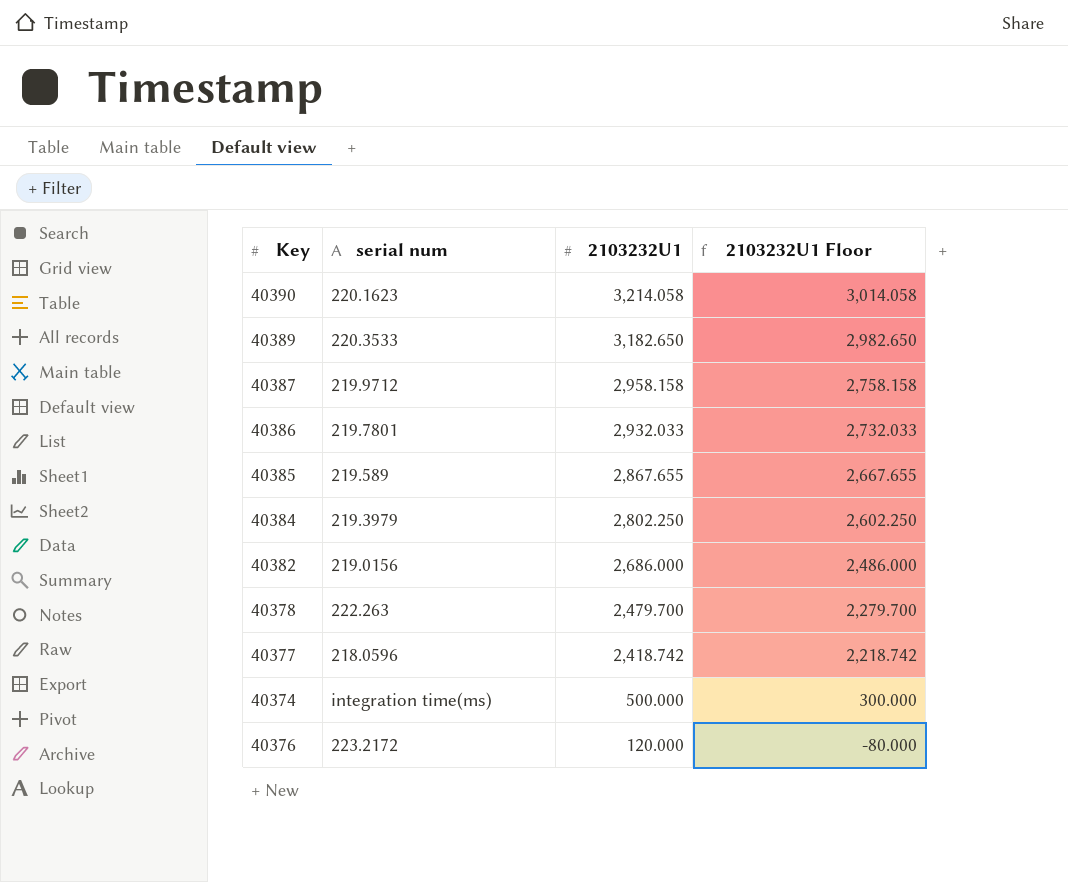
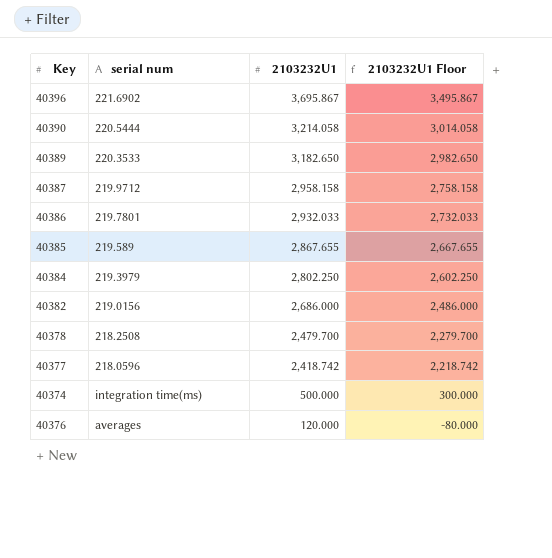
row 40396: none -> 221.6902 | 3,695.867 | 3,495.867
40390 | serial num: 220.1623 -> 220.5444
40378 | serial num: 222.263 -> 218.2508
40376 | serial num: 223.2172 -> averages

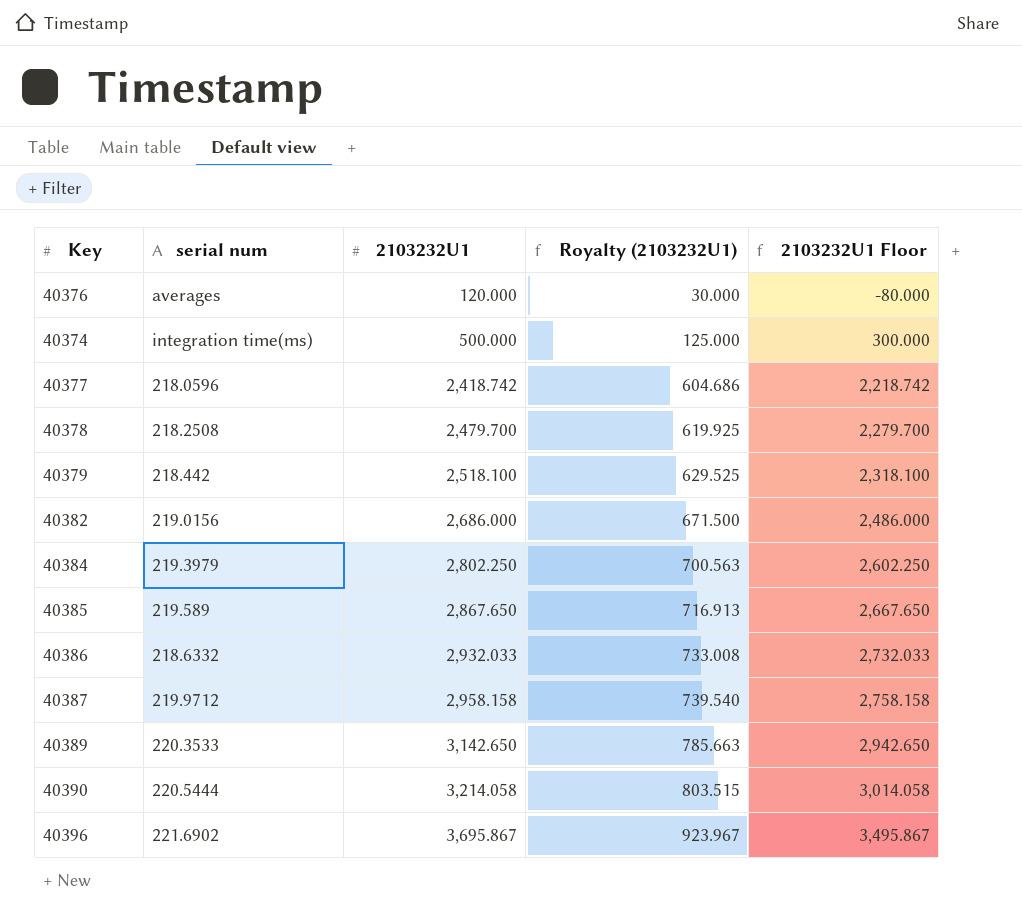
row order: 2103232U1 descending -> 2103232U1 ascending
column Royalty (2103232U1) | formula: none -> [2103232U1] * 0.25
row 40379: none -> 218.442 | 2,518.100 | 629.525 | 2,318.100
40385 | 2103232U1: 2,867.655 -> 2,867.650
40385 | 2103232U1 Floor: 2,667.655 -> 2,667.650
40386 | serial num: 219.7801 -> 218.6332
40389 | 2103232U1: 3,182.650 -> 3,142.650
40389 | 2103232U1 Floor: 2,982.650 -> 2,942.650

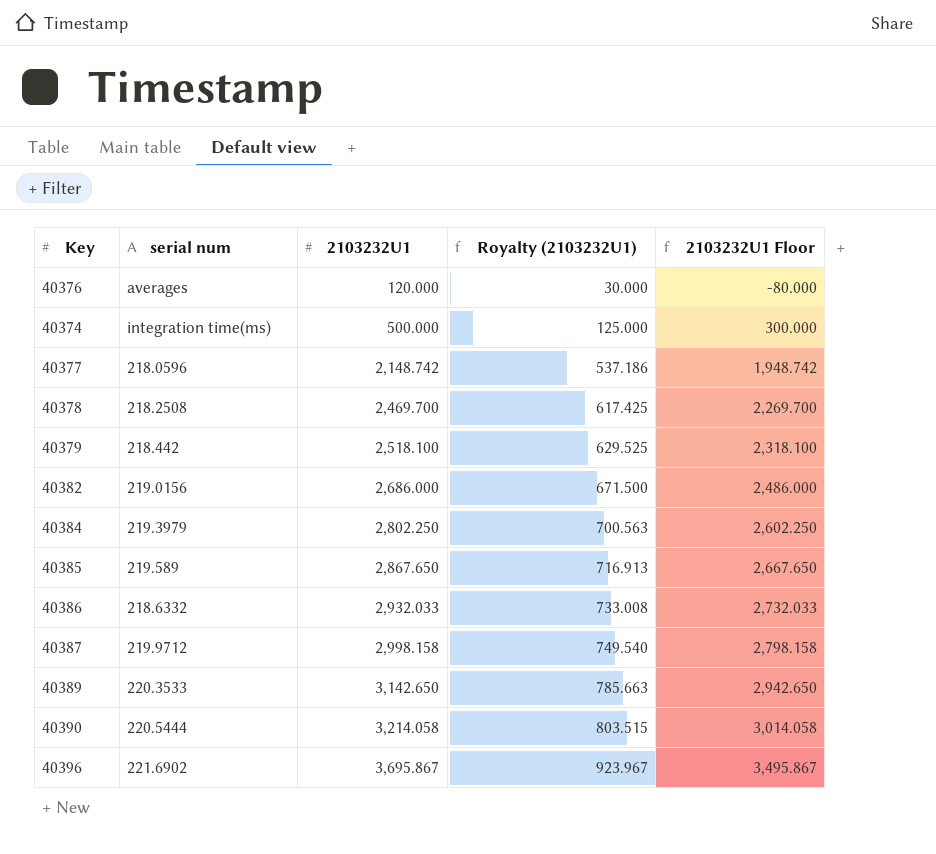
40377 | 2103232U1: 2,418.742 -> 2,148.742
40377 | Royalty (2103232U1): 604.686 -> 537.186
40377 | 2103232U1 Floor: 2,218.742 -> 1,948.742
40378 | 2103232U1: 2,479.700 -> 2,469.700
40378 | Royalty (2103232U1): 619.925 -> 617.425
40378 | 2103232U1 Floor: 2,279.700 -> 2,269.700
40387 | 2103232U1: 2,958.158 -> 2,998.158
40387 | Royalty (2103232U1): 739.540 -> 749.540
40387 | 2103232U1 Floor: 2,758.158 -> 2,798.158

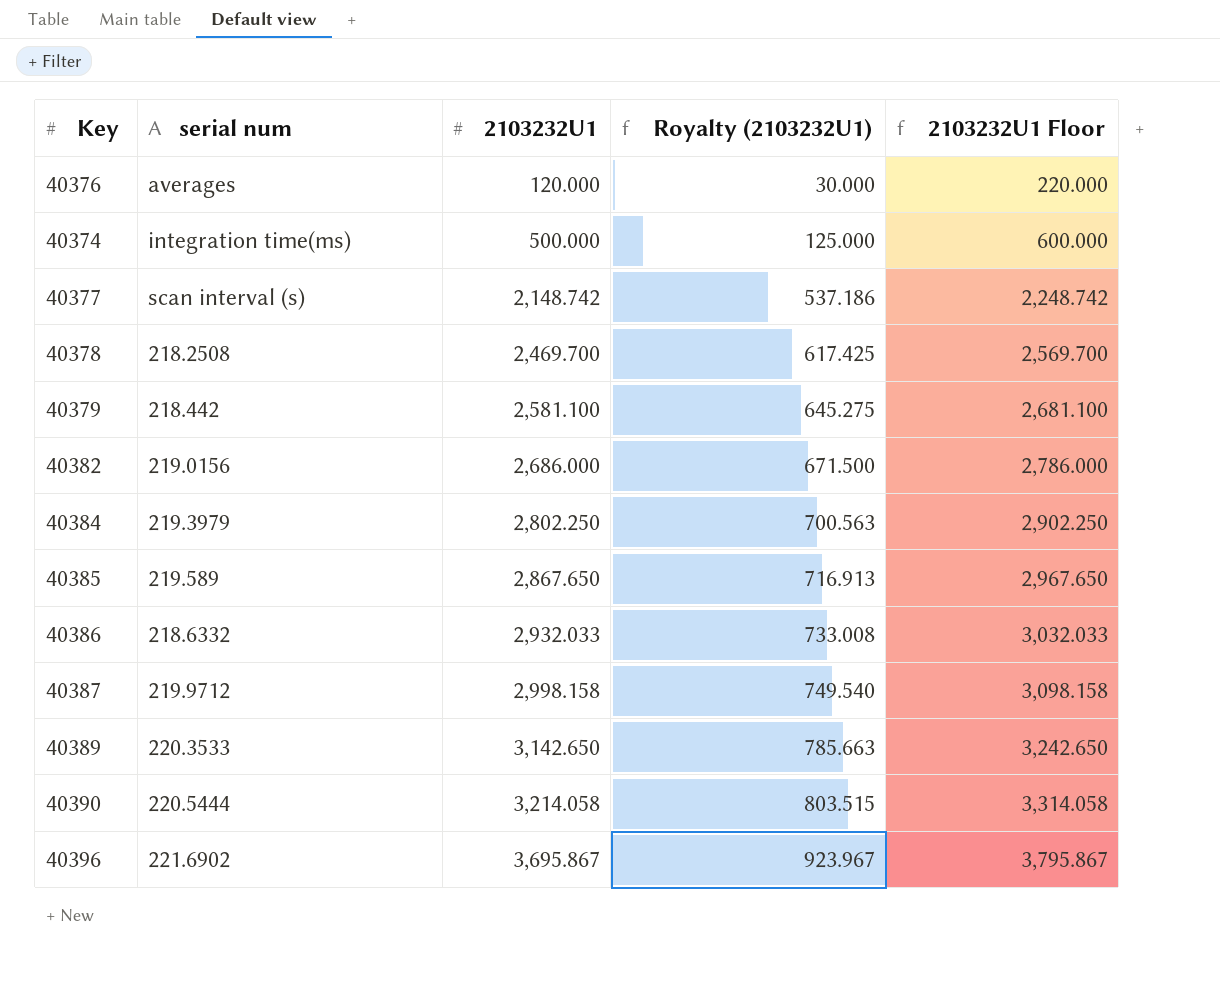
column 2103232U1 Floor | formula: [2103232U1] - 200 -> [2103232U1] + 100
40377 | serial num: 218.0596 -> scan interval (s)
40379 | 2103232U1: 2,518.100 -> 2,581.100
40379 | Royalty (2103232U1): 629.525 -> 645.275

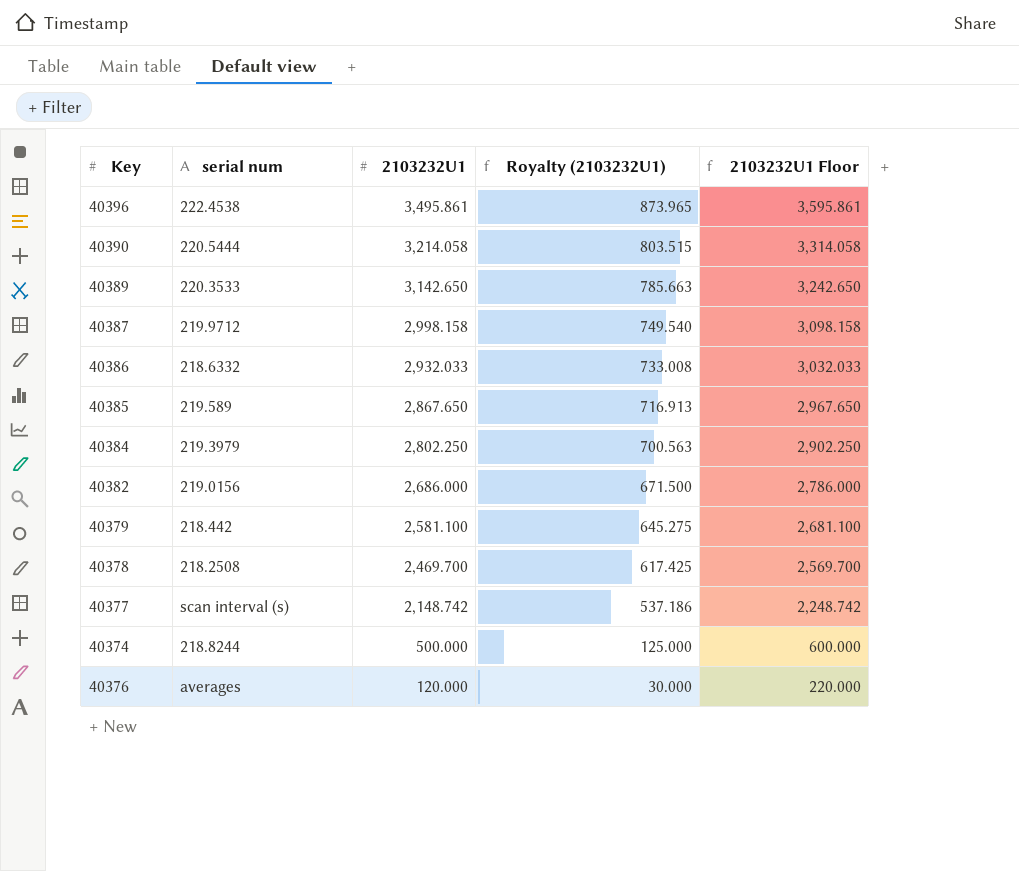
row order: 2103232U1 ascending -> 2103232U1 descending
40396 | serial num: 221.6902 -> 222.4538
40396 | 2103232U1: 3,695.867 -> 3,495.861
40396 | Royalty (2103232U1): 923.967 -> 873.965
40396 | 2103232U1 Floor: 3,795.867 -> 3,595.861
40374 | serial num: integration time(ms) -> 218.8244

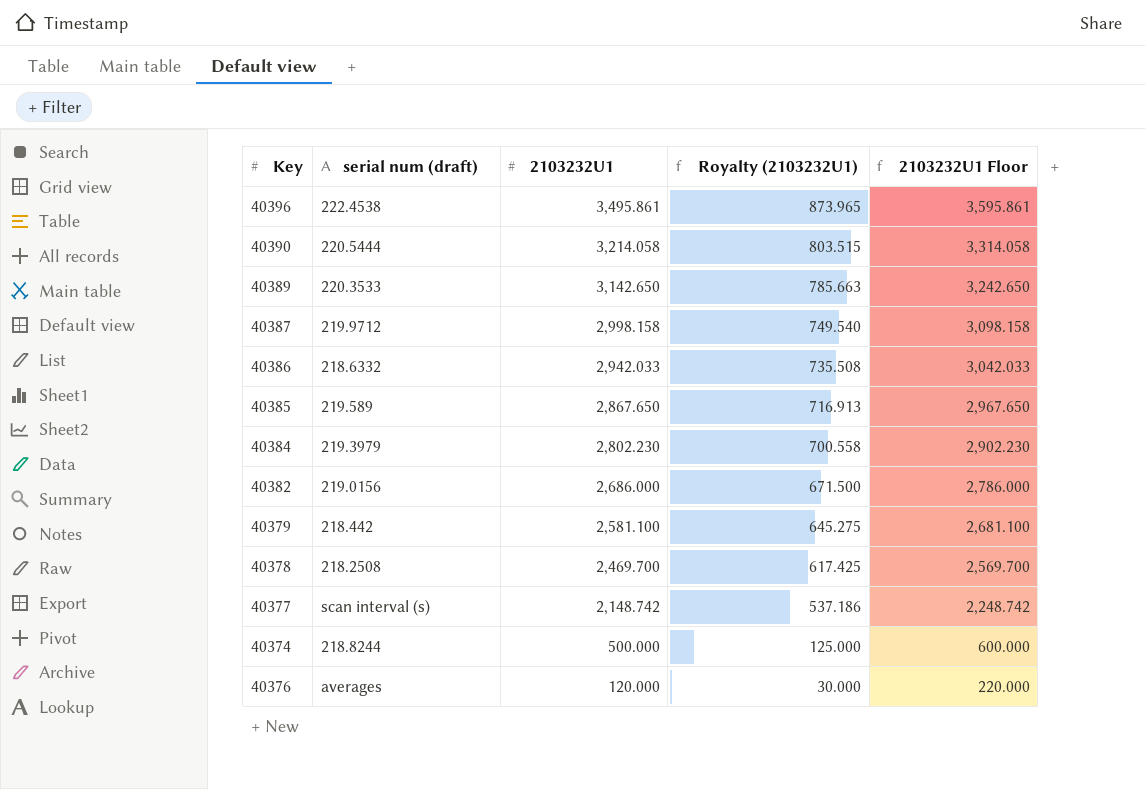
column name: serial num -> serial num (draft)
40386 | 2103232U1: 2,932.033 -> 2,942.033
40386 | Royalty (2103232U1): 733.008 -> 735.508
40386 | 2103232U1 Floor: 3,032.033 -> 3,042.033
40384 | 2103232U1: 2,802.250 -> 2,802.230
40384 | Royalty (2103232U1): 700.563 -> 700.558
40384 | 2103232U1 Floor: 2,902.250 -> 2,902.230

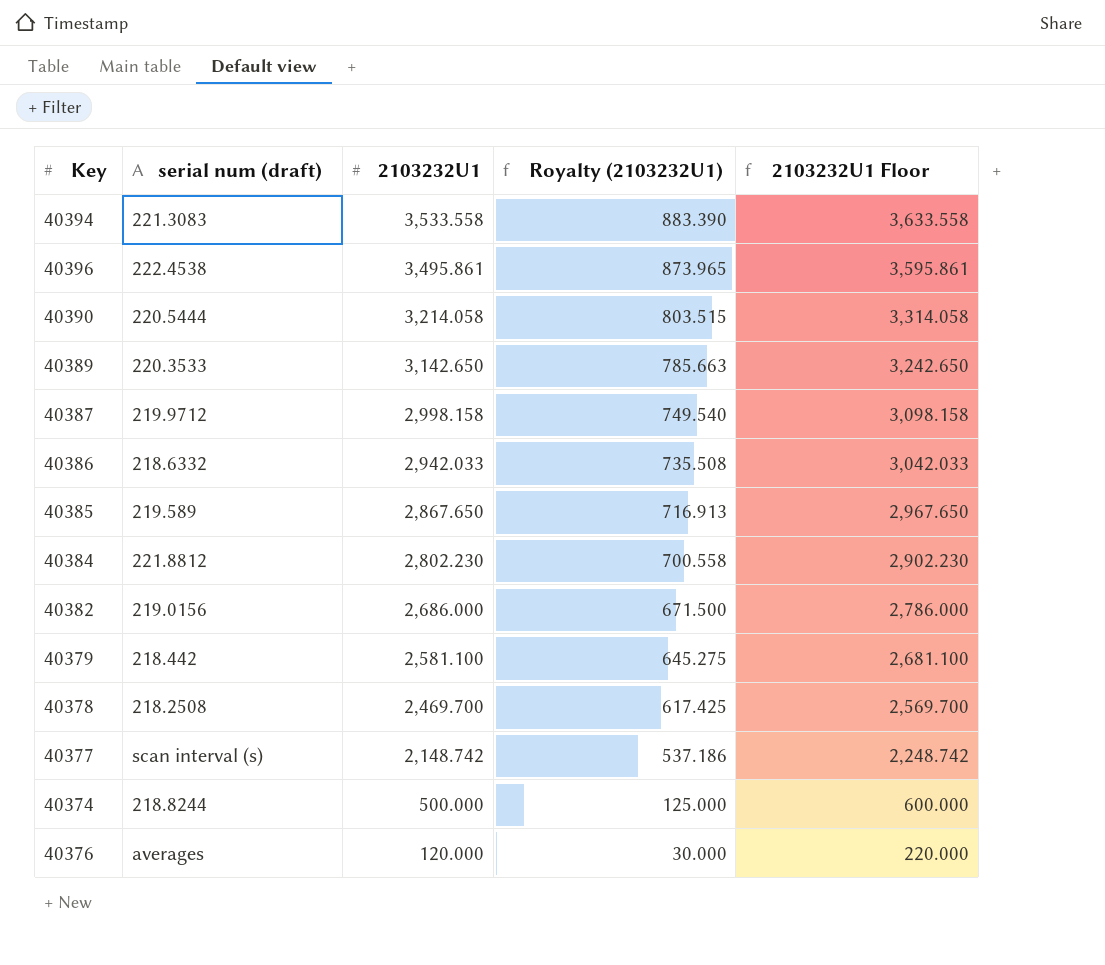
row 40394: none -> 221.3083 | 3,533.558 | 883.390 | 3,633.558
40384 | serial num (draft): 219.3979 -> 221.8812

